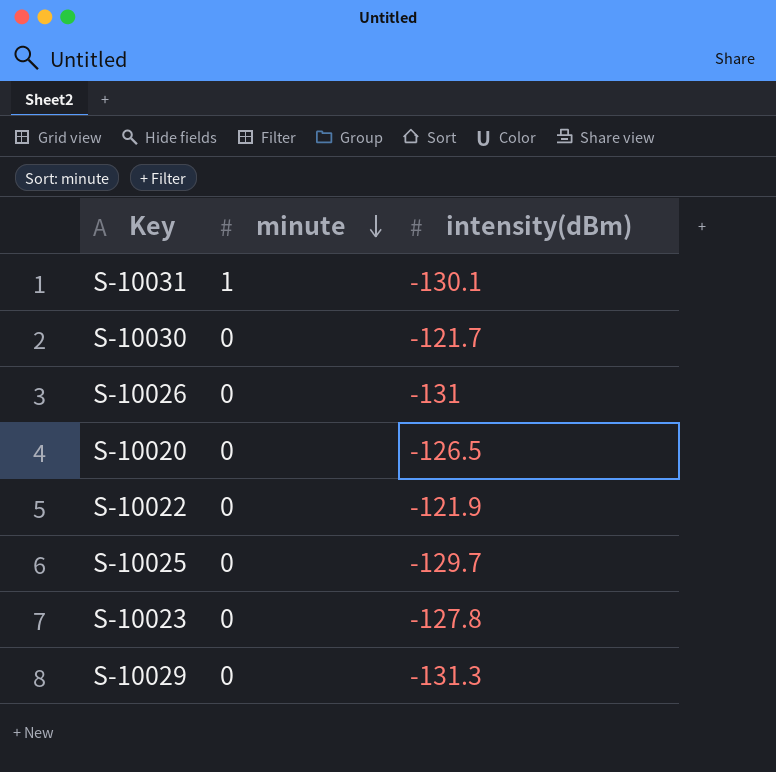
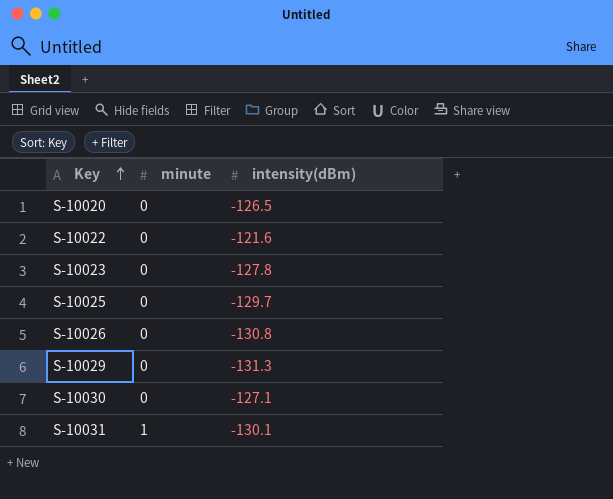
row order: minute descending -> Key ascending
S-10022 | intensity(dBm): -121.9 -> -121.6
S-10026 | intensity(dBm): -131 -> -130.8
S-10030 | intensity(dBm): -121.7 -> -127.1

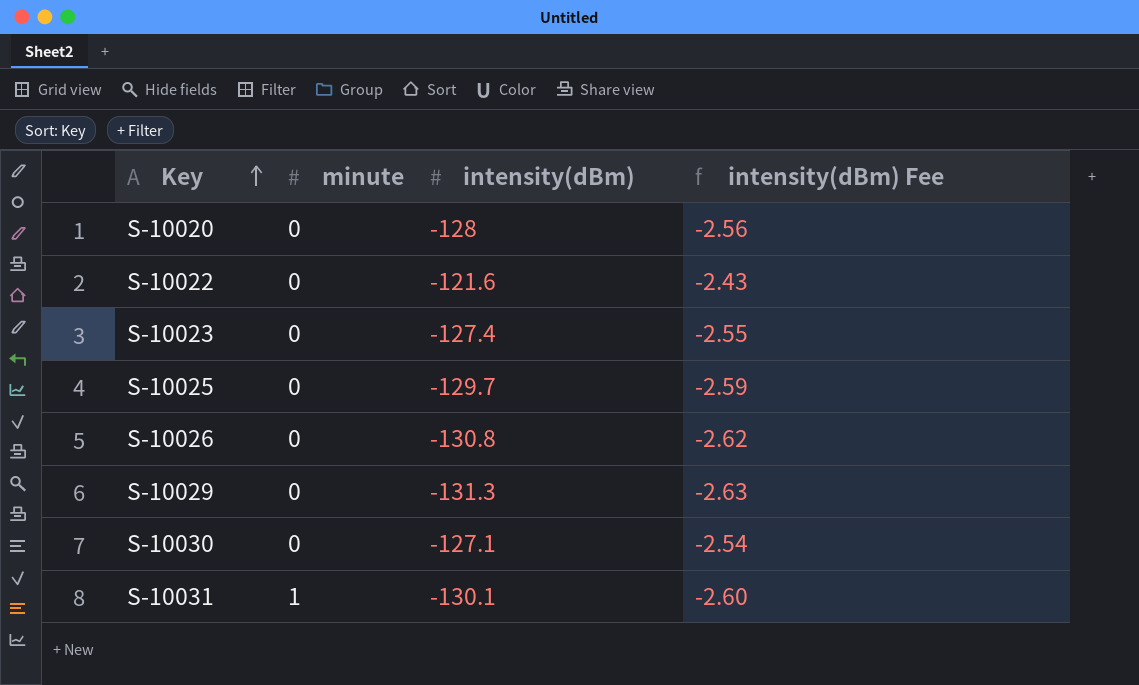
column intensity(dBm) Fee | formula: none -> [intensity(dBm)] * 0.02
S-10020 | intensity(dBm): -126.5 -> -128
S-10023 | intensity(dBm): -127.8 -> -127.4

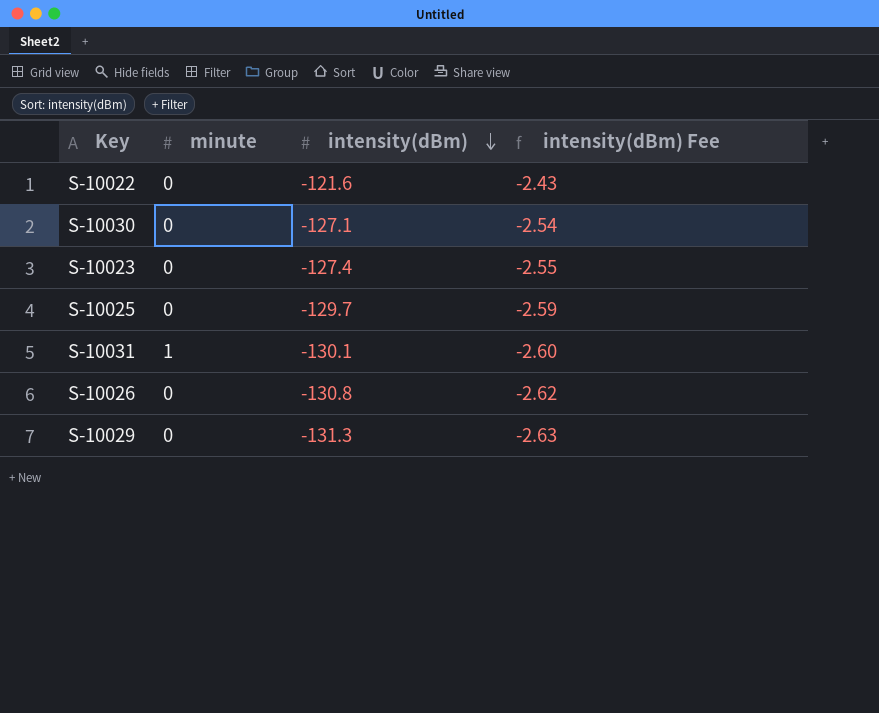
row order: Key ascending -> intensity(dBm) descending
row S-10020: 0 | -128 | -2.56 -> none

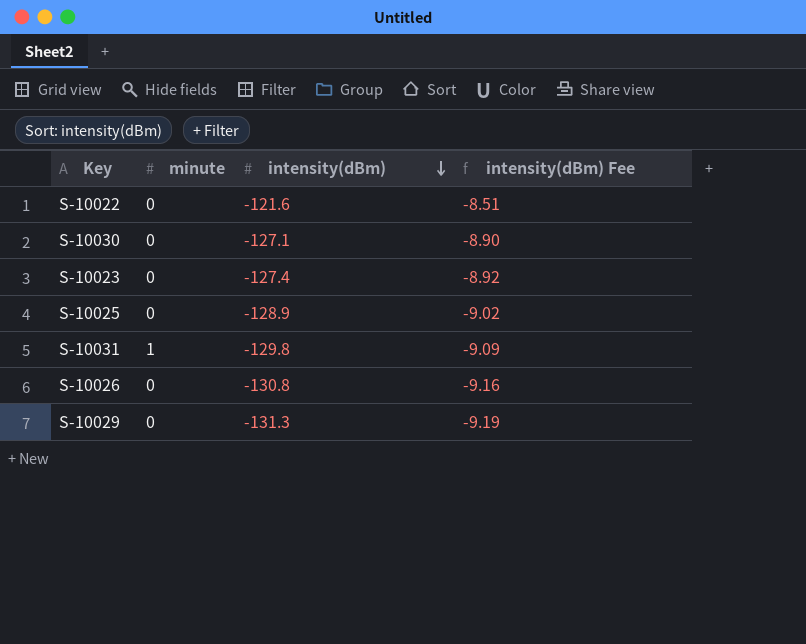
column intensity(dBm) Fee | formula: [intensity(dBm)] * 0.02 -> [intensity(dBm)] * 0.07
S-10025 | intensity(dBm): -129.7 -> -128.9
S-10031 | intensity(dBm): -130.1 -> -129.8

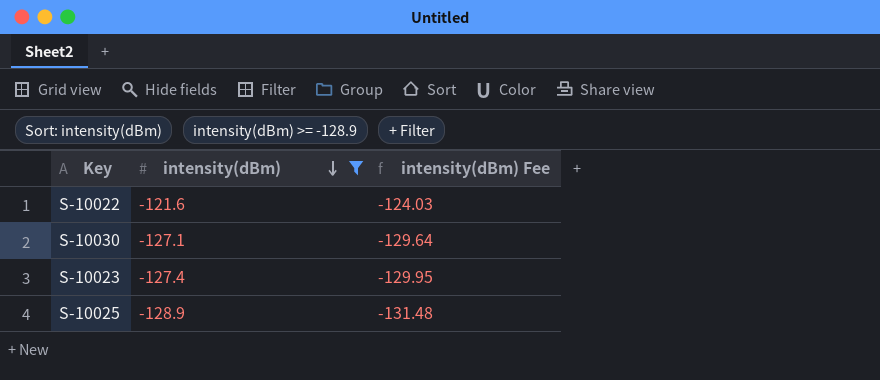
filter: none -> intensity(dBm) >= -128.9
column minute | position: 2 -> none
column intensity(dBm) Fee | formula: [intensity(dBm)] * 0.07 -> [intensity(dBm)] * 1.02

